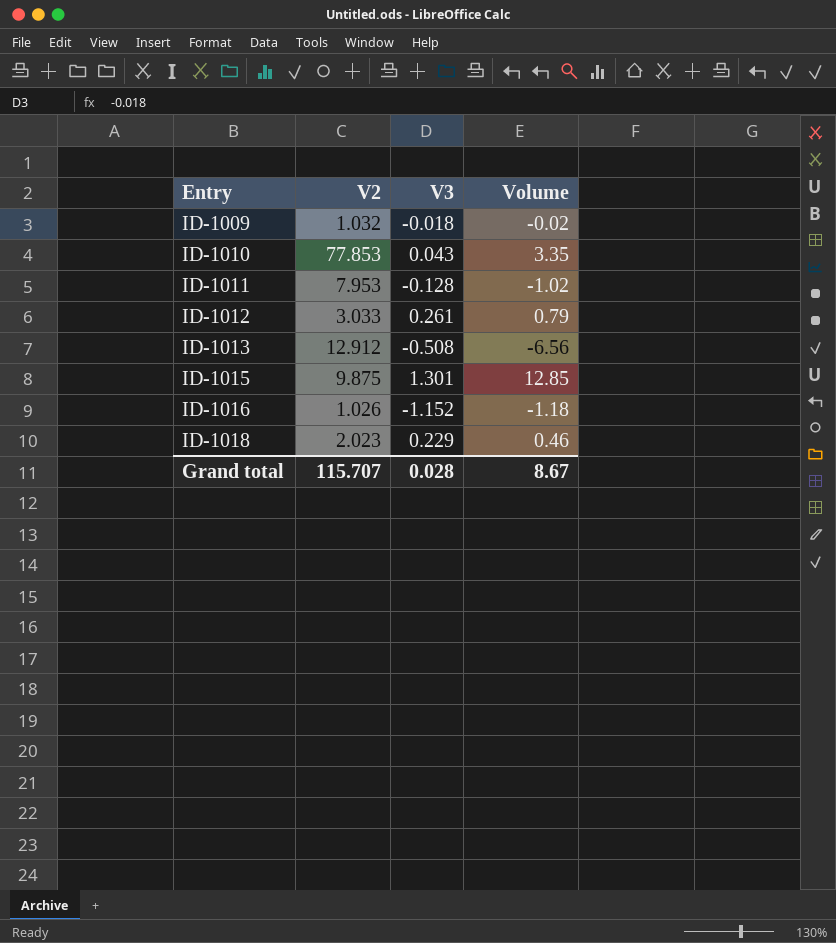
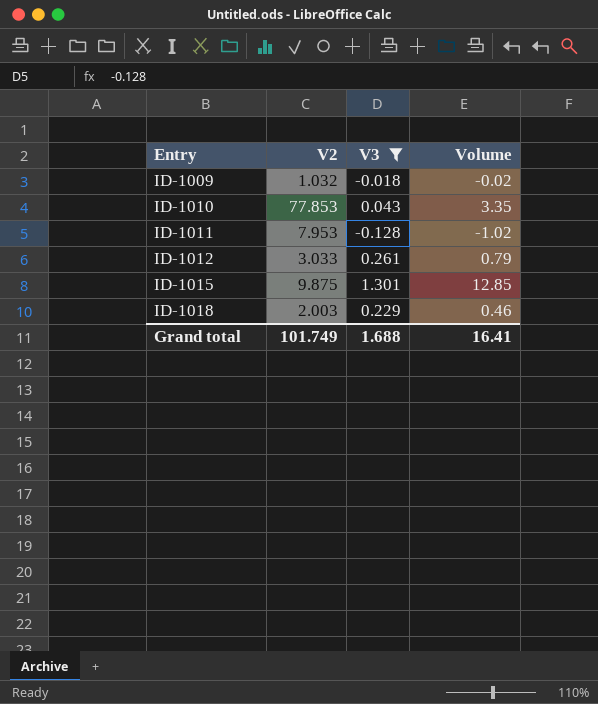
filter: none -> V3 >= -0.128
ID-1018 | V2: 2.023 -> 2.003
Grand total | V2: 115.707 -> 101.749
Grand total | V3: 0.028 -> 1.688
Grand total | Volume: 8.67 -> 16.41

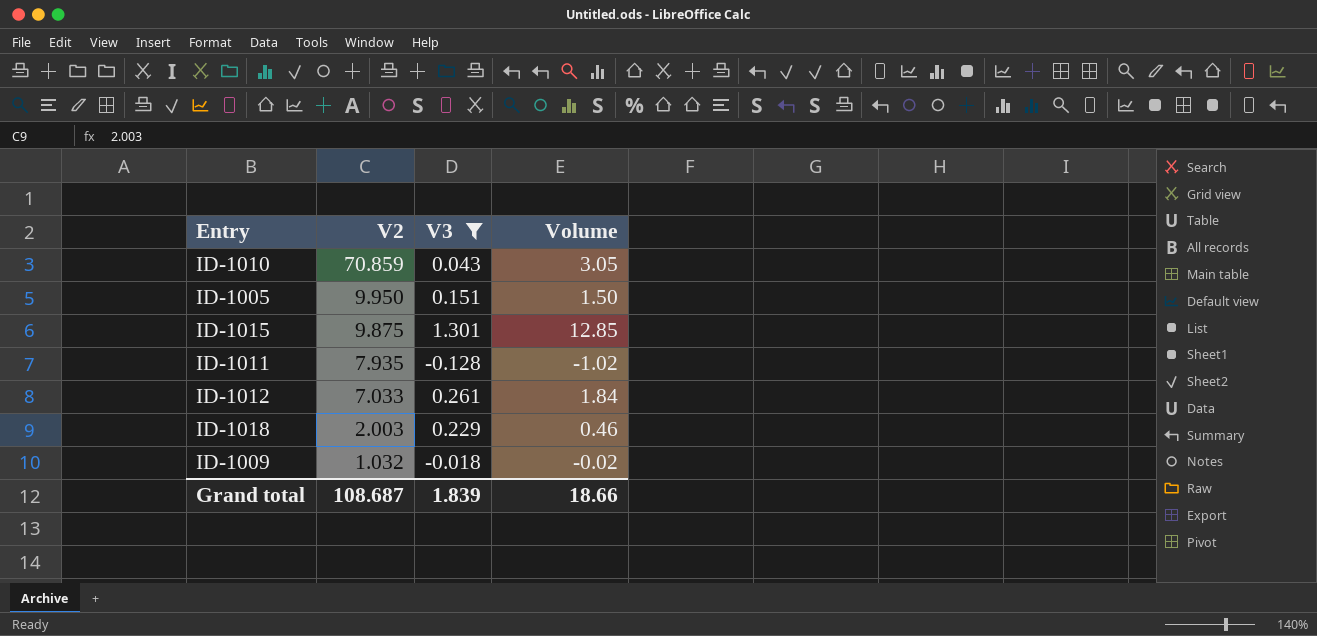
row order: Entry ascending -> V2 descending
ID-1010 | V2: 77.853 -> 70.859
ID-1010 | Volume: 3.35 -> 3.05
row ID-1005: none -> 9.950 | 0.151 | 1.50
ID-1011 | V2: 7.953 -> 7.935
ID-1012 | V2: 3.033 -> 7.033
ID-1012 | Volume: 0.79 -> 1.84
Grand total | V2: 101.749 -> 108.687
Grand total | V3: 1.688 -> 1.839
Grand total | Volume: 16.41 -> 18.66

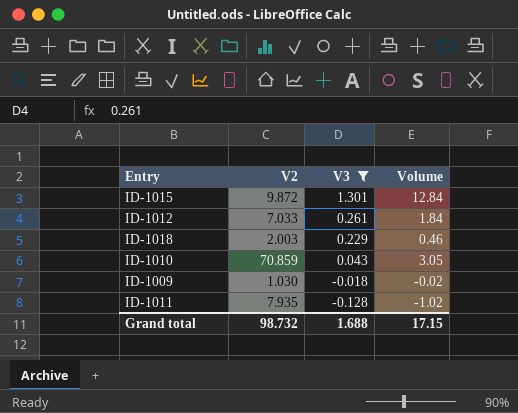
row order: V2 descending -> V3 descending
row ID-1005: 9.950 | 0.151 | 1.50 -> none
ID-1015 | V2: 9.875 -> 9.872
ID-1015 | Volume: 12.85 -> 12.84
ID-1009 | V2: 1.032 -> 1.030
Grand total | V2: 108.687 -> 98.732
Grand total | V3: 1.839 -> 1.688
Grand total | Volume: 18.66 -> 17.15

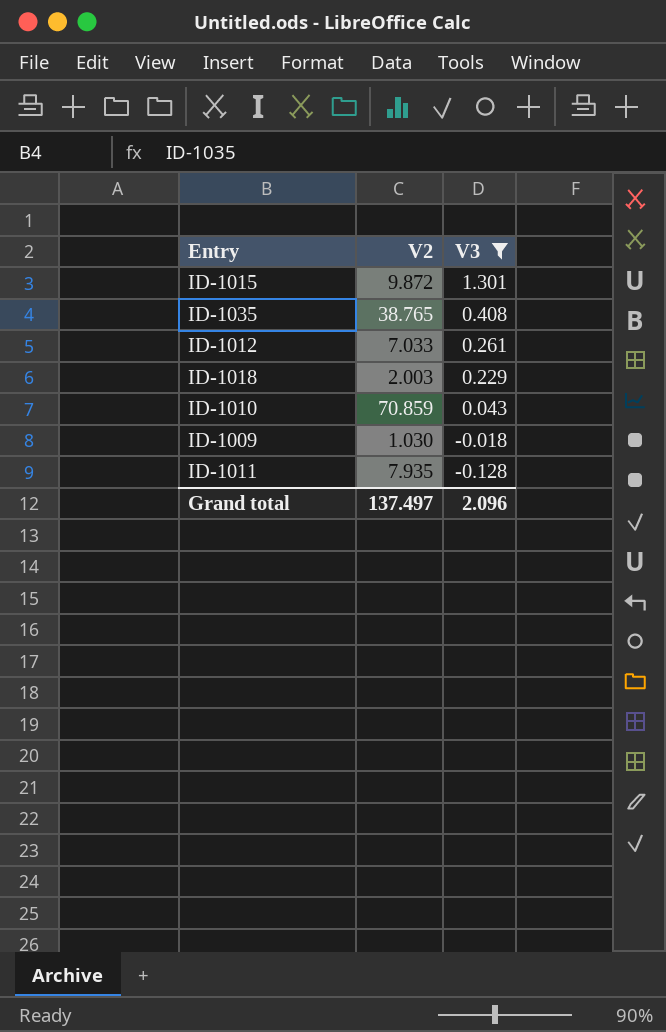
column Volume | formula: [V2] * [V3] -> none
row ID-1035: none -> 38.765 | 0.408
Grand total | V2: 98.732 -> 137.497
Grand total | V3: 1.688 -> 2.096

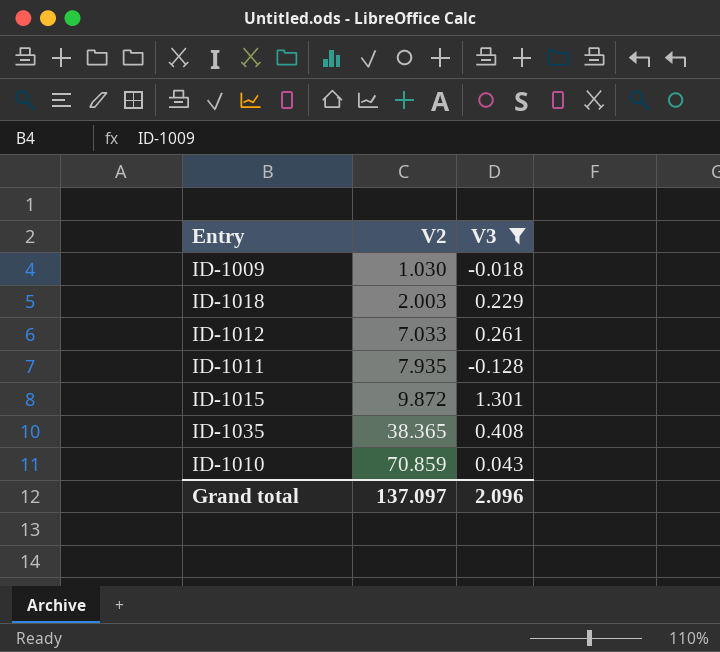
row order: V3 descending -> V2 ascending
ID-1035 | V2: 38.765 -> 38.365
Grand total | V2: 137.497 -> 137.097

